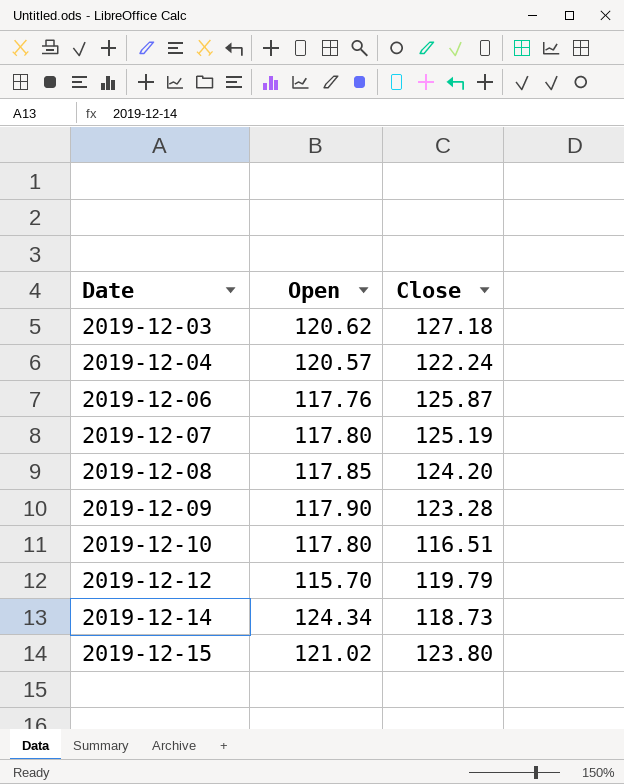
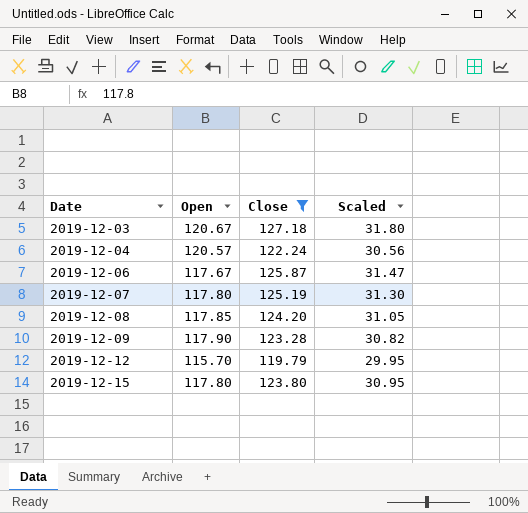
filter: none -> Close >= 119.79
column Scaled | formula: none -> [Close] * 0.25
2019-12-03 | Open: 120.62 -> 120.67
2019-12-06 | Open: 117.76 -> 117.67
2019-12-15 | Open: 121.02 -> 117.80

